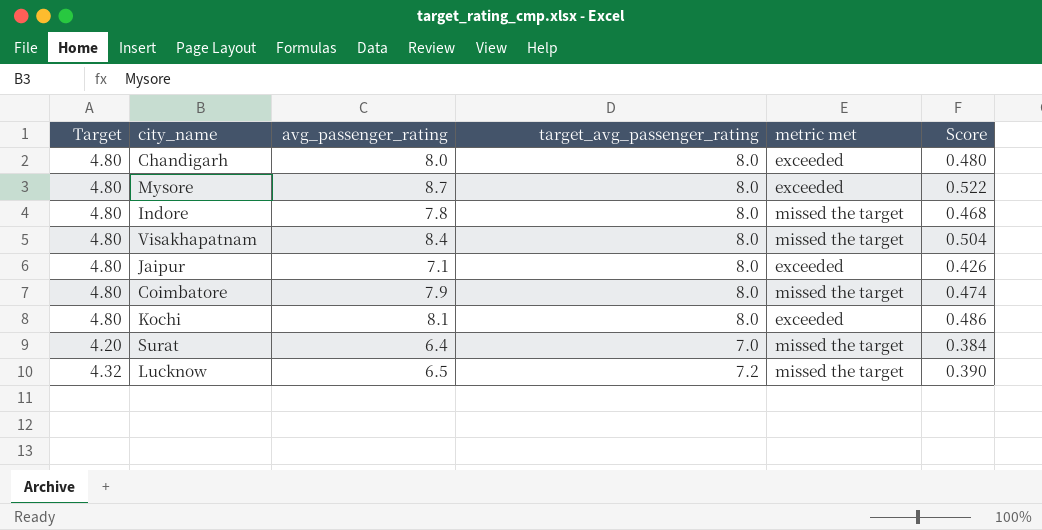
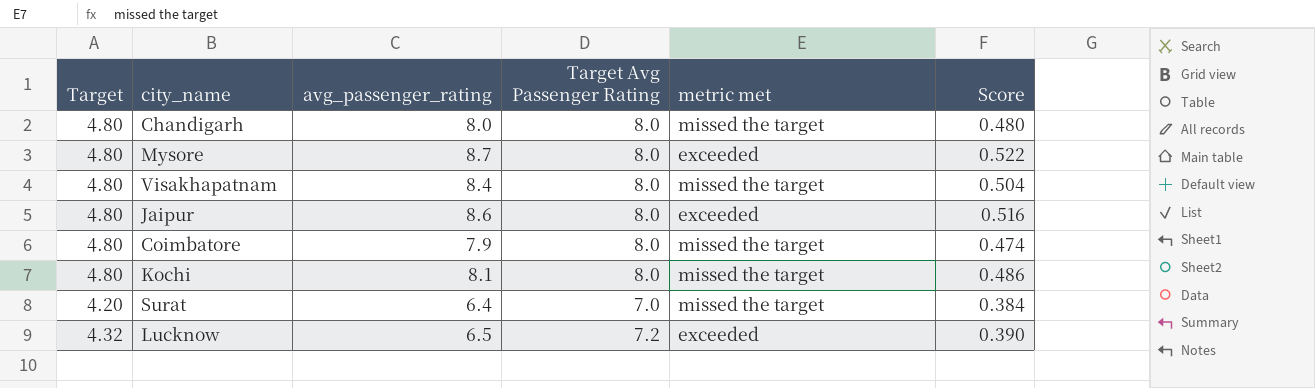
column name: target_avg_passenger_rating -> Target Avg Passenger Rating
row Indore: 4.80 | 7.8 | 8.0 | missed the target | 0.468 -> none
Chandigarh | metric met: exceeded -> missed the target
Jaipur | avg_passenger_rating: 7.1 -> 8.6
Jaipur | Score: 0.426 -> 0.516
Kochi | metric met: exceeded -> missed the target
Lucknow | metric met: missed the target -> exceeded

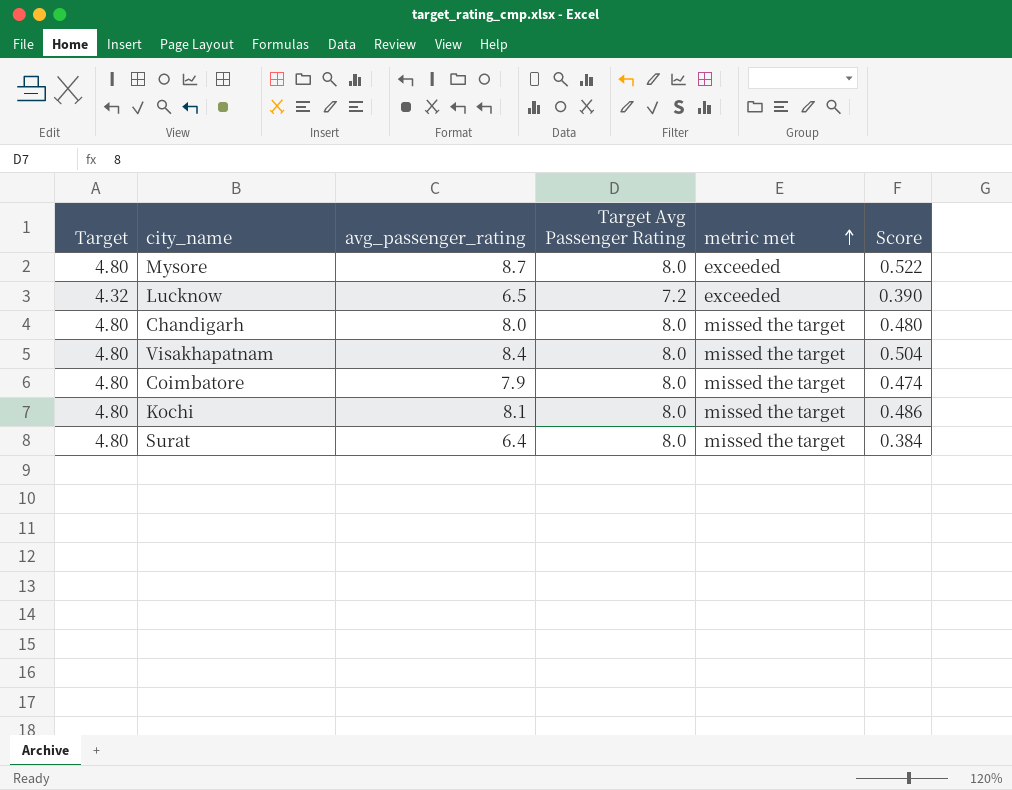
row order: none -> metric met ascending
row Jaipur: 4.80 | 8.6 | 8.0 | exceeded | 0.516 -> none
Surat | Target: 4.20 -> 4.80
Surat | Target Avg Passenger Rating: 7.0 -> 8.0

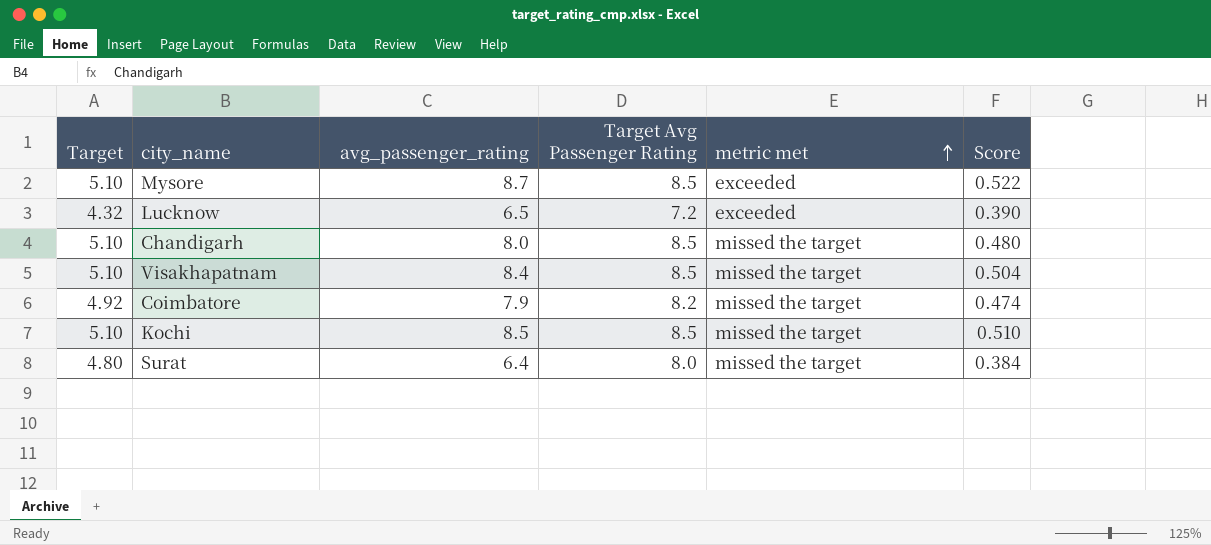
Mysore | Target: 4.80 -> 5.10
Mysore | Target Avg Passenger Rating: 8.0 -> 8.5
Chandigarh | Target: 4.80 -> 5.10
Chandigarh | Target Avg Passenger Rating: 8.0 -> 8.5
Visakhapatnam | Target: 4.80 -> 5.10
Visakhapatnam | Target Avg Passenger Rating: 8.0 -> 8.5
Coimbatore | Target: 4.80 -> 4.92
Coimbatore | Target Avg Passenger Rating: 8.0 -> 8.2
Kochi | Target: 4.80 -> 5.10
Kochi | avg_passenger_rating: 8.1 -> 8.5
Kochi | Target Avg Passenger Rating: 8.0 -> 8.5
Kochi | Score: 0.486 -> 0.510

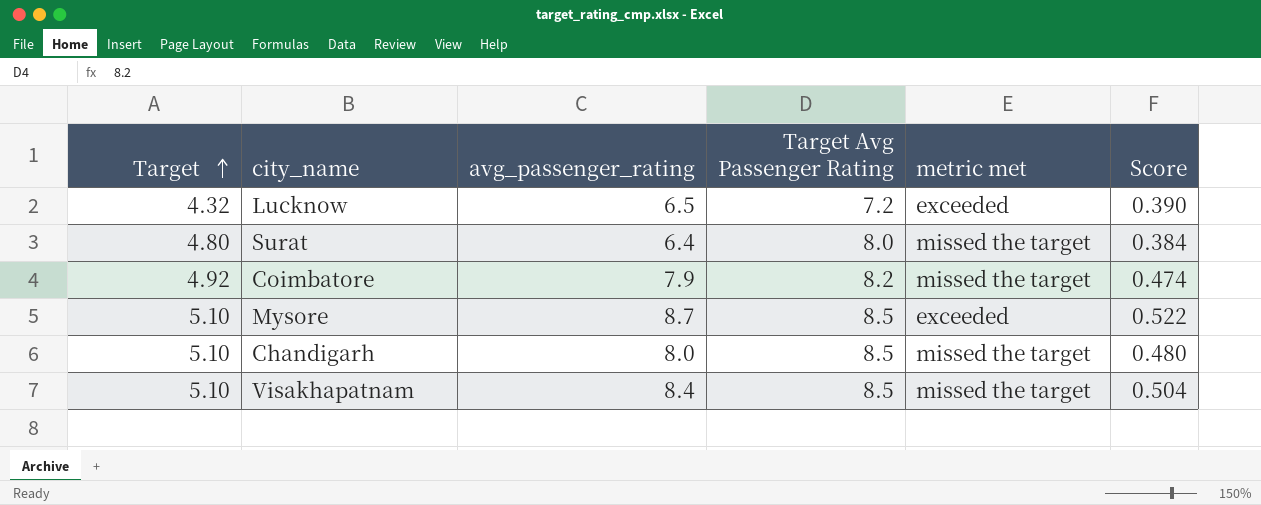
row order: metric met ascending -> Target ascending
row Kochi: 5.10 | 8.5 | 8.5 | missed the target | 0.510 -> none

